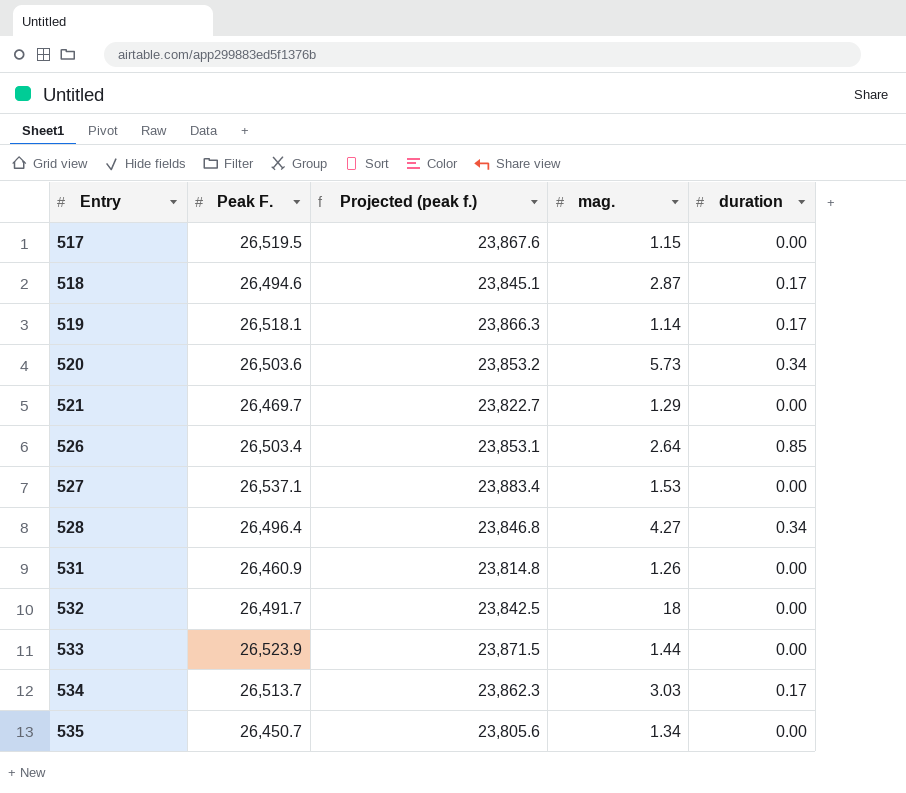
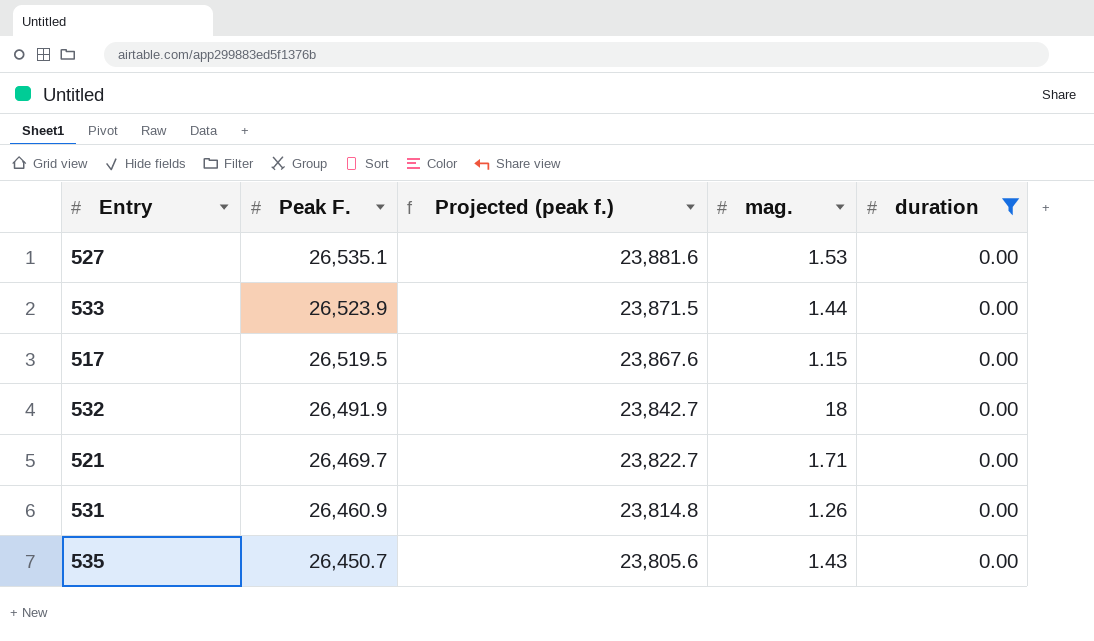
filter: none -> duration = 0.00
row order: Entry ascending -> Peak F. descending
527 | Peak F.: 26,537.1 -> 26,535.1
527 | Projected (peak f.): 23,883.4 -> 23,881.6
532 | Peak F.: 26,491.7 -> 26,491.9
532 | Projected (peak f.): 23,842.5 -> 23,842.7
521 | mag.: 1.29 -> 1.71
535 | mag.: 1.34 -> 1.43

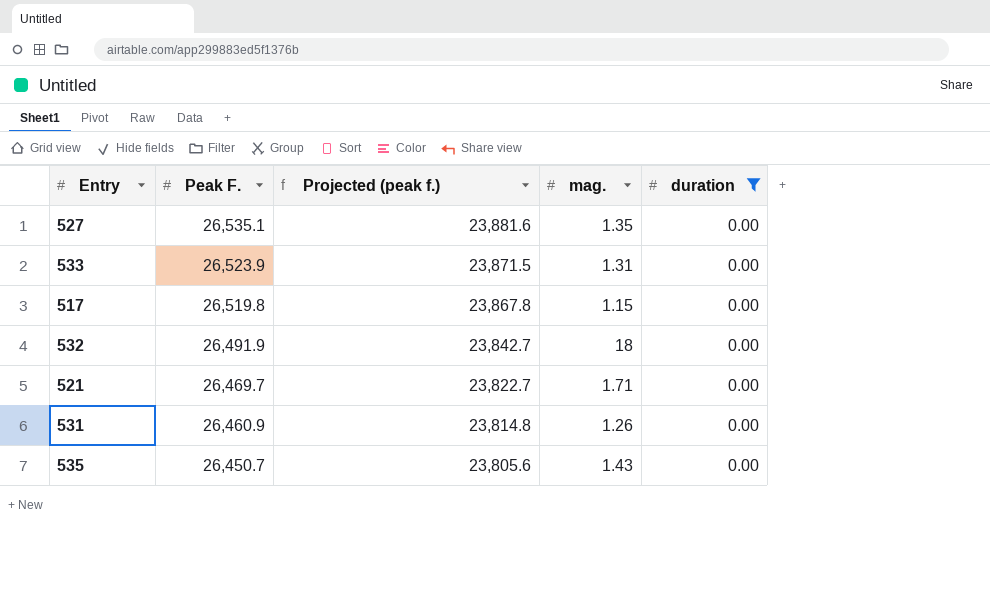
527 | mag.: 1.53 -> 1.35
533 | mag.: 1.44 -> 1.31
517 | Peak F.: 26,519.5 -> 26,519.8
517 | Projected (peak f.): 23,867.6 -> 23,867.8

